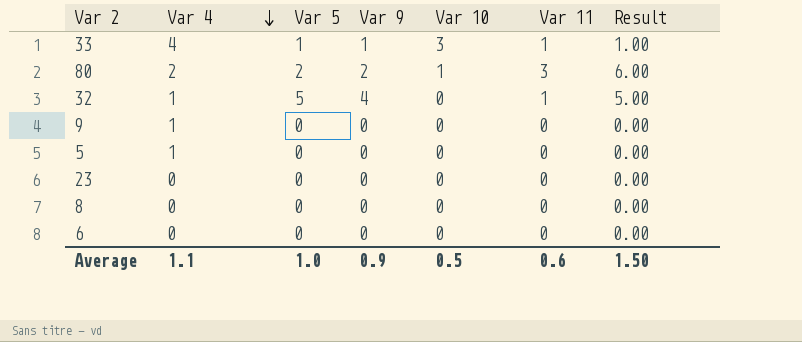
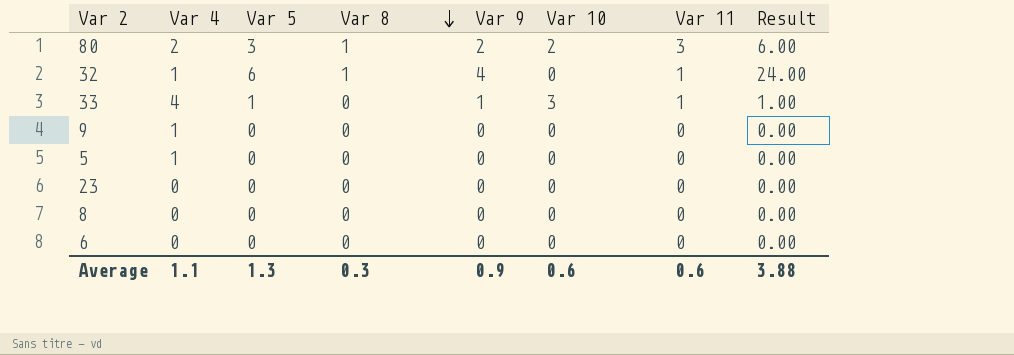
row order: Var 4 descending -> Var 8 descending
column Var 8 | position: none -> 4
column Result | formula: [Var 5] * [Var 11] -> [Var 5] * [Var 9]
80 | Var 5: 2 -> 3
80 | Var 10: 1 -> 2
32 | Var 5: 5 -> 6
Average | Var 5: 1.0 -> 1.3
Average | Var 10: 0.5 -> 0.6
Average | Result: 1.50 -> 3.88

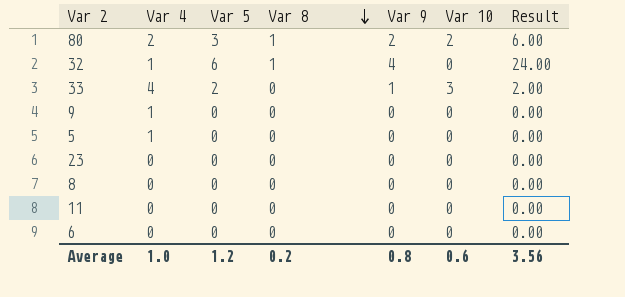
column Var 11 | position: 7 -> none
33 | Var 5: 1 -> 2
33 | Result: 1.00 -> 2.00
row 11: none -> 0 | 0 | 0 | 0 | 0 | 0.00
Average | Var 4: 1.1 -> 1.0
Average | Var 5: 1.3 -> 1.2
Average | Var 8: 0.3 -> 0.2
Average | Var 9: 0.9 -> 0.8
Average | Result: 3.88 -> 3.56

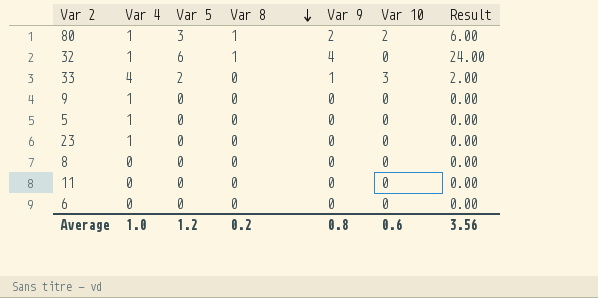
80 | Var 4: 2 -> 1
23 | Var 4: 0 -> 1

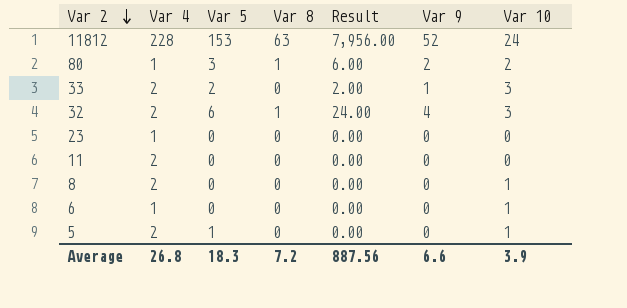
row order: Var 8 descending -> Var 2 descending
column Result | position: 7 -> 5
row 9: 1 | 0 | 0 | 0 | 0 | 0.00 -> none
row 11812: none -> 228 | 153 | 63 | 7,956.00 | 52 | 24
33 | Var 4: 4 -> 2
32 | Var 4: 1 -> 2
32 | Var 10: 0 -> 3
11 | Var 4: 0 -> 2
8 | Var 4: 0 -> 2
8 | Var 10: 0 -> 1
6 | Var 4: 0 -> 1
6 | Var 10: 0 -> 1
5 | Var 4: 1 -> 2
5 | Var 5: 0 -> 1
5 | Var 10: 0 -> 1
Average | Var 4: 1.0 -> 26.8
Average | Var 5: 1.2 -> 18.3
Average | Var 8: 0.2 -> 7.2
Average | Result: 3.56 -> 887.56
Average | Var 9: 0.8 -> 6.6
Average | Var 10: 0.6 -> 3.9

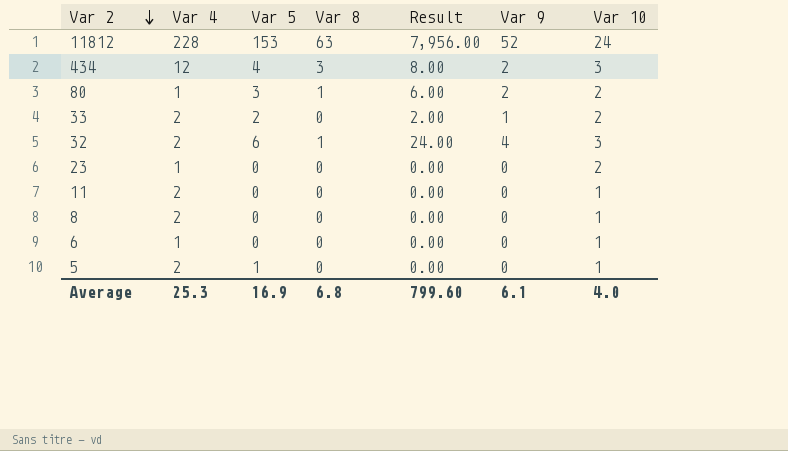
row 434: none -> 12 | 4 | 3 | 8.00 | 2 | 3
33 | Var 10: 3 -> 2
23 | Var 10: 0 -> 2
11 | Var 10: 0 -> 1
Average | Var 4: 26.8 -> 25.3
Average | Var 5: 18.3 -> 16.9
Average | Var 8: 7.2 -> 6.8
Average | Result: 887.56 -> 799.60
Average | Var 9: 6.6 -> 6.1
Average | Var 10: 3.9 -> 4.0

